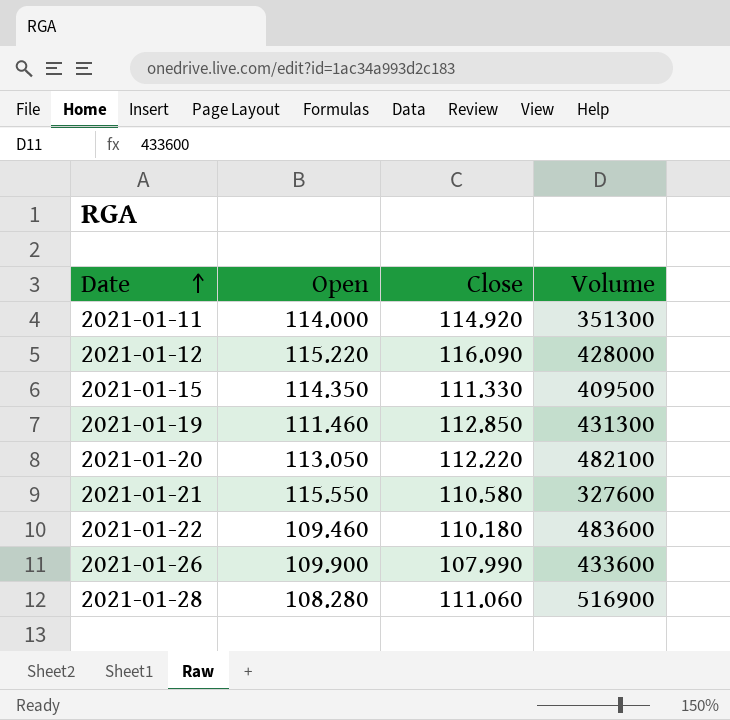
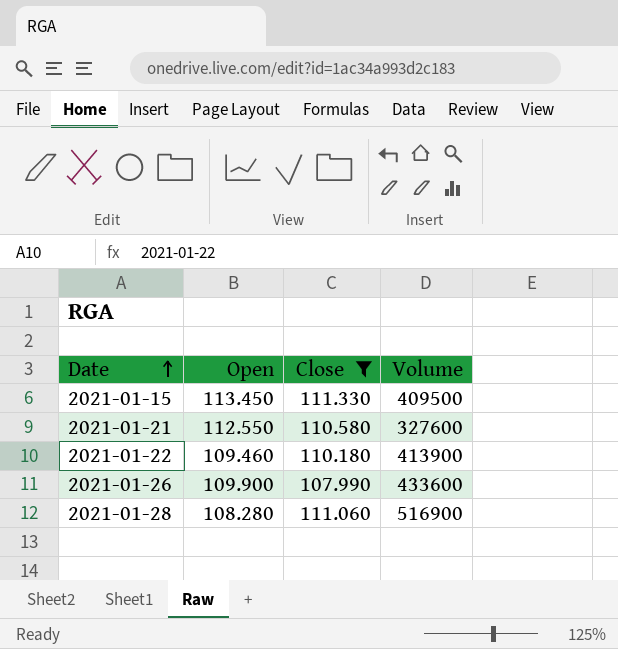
filter: none -> Close <= 111.330
2021-01-15 | Open: 114.350 -> 113.450
2021-01-21 | Open: 115.550 -> 112.550
2021-01-22 | Volume: 483600 -> 413900

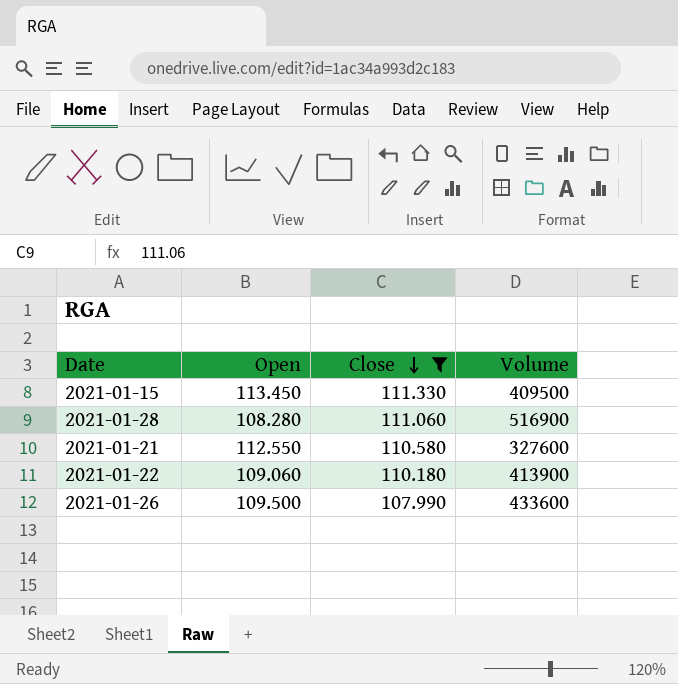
row order: Date ascending -> Close descending
2021-01-22 | Open: 109.460 -> 109.060
2021-01-26 | Open: 109.900 -> 109.500

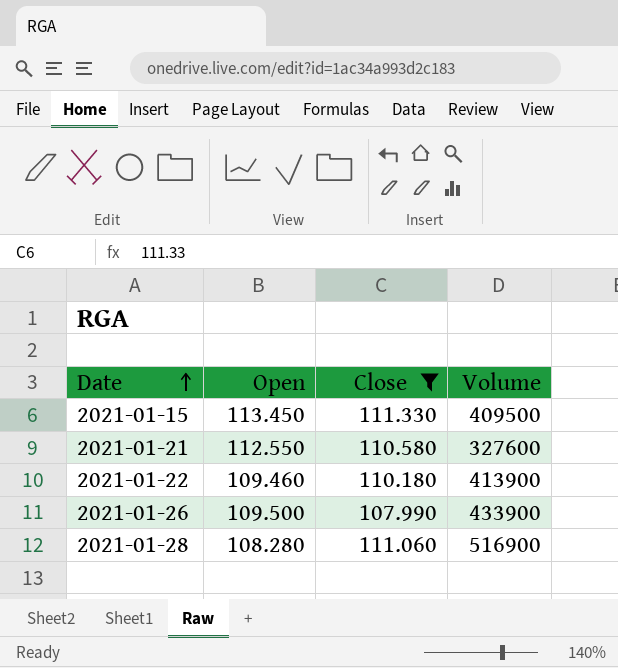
row order: Close descending -> Date ascending
2021-01-22 | Open: 109.060 -> 109.460
2021-01-26 | Volume: 433600 -> 433900

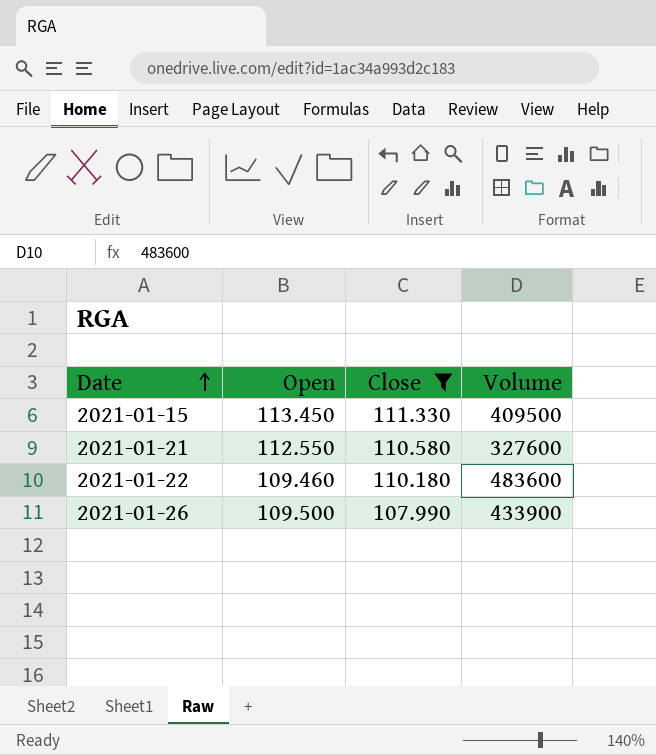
row 2021-01-28: 108.280 | 111.060 | 516900 -> none
2021-01-22 | Volume: 413900 -> 483600

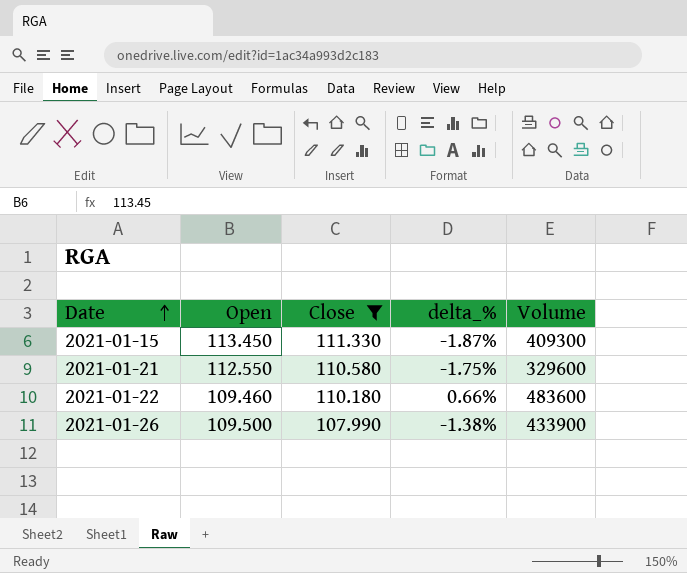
column delta_% | formula: none -> ([Close] - [Open]) / [Open]
2021-01-15 | Volume: 409500 -> 409300
2021-01-21 | Volume: 327600 -> 329600

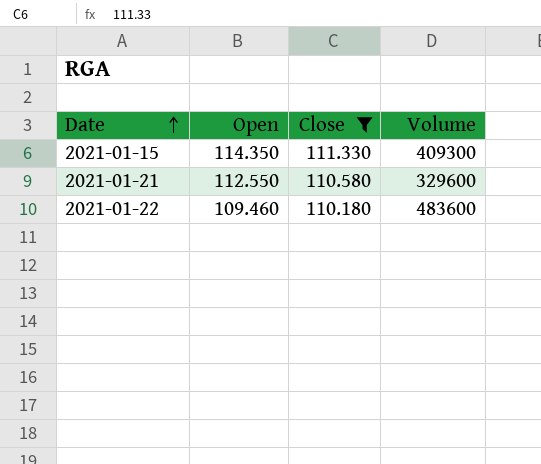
column delta_% | formula: ([Close] - [Open]) / [Open] -> none
row 2021-01-26: 109.500 | 107.990 | -1.38% | 433900 -> none
2021-01-15 | Open: 113.450 -> 114.350

